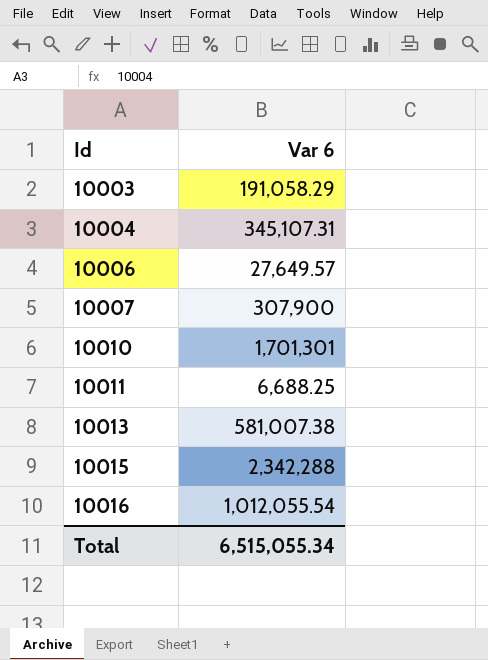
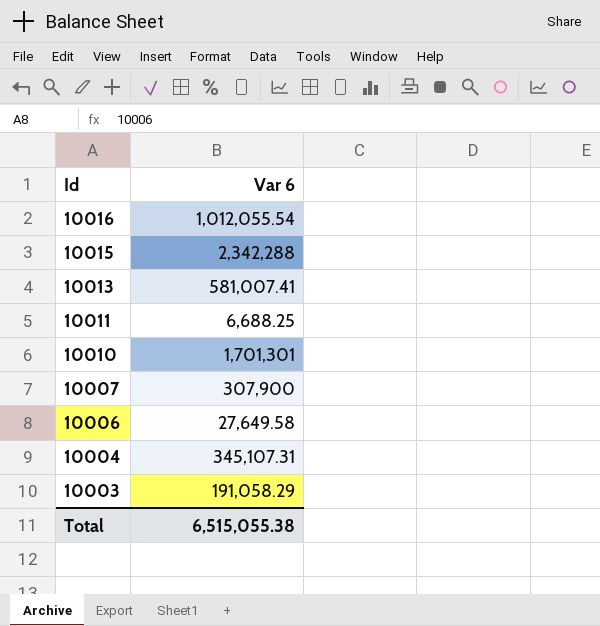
row order: Id ascending -> Id descending
10013 | Var 6: 581,007.38 -> 581,007.41
10006 | Var 6: 27,649.57 -> 27,649.58
Total | Var 6: 6,515,055.34 -> 6,515,055.38

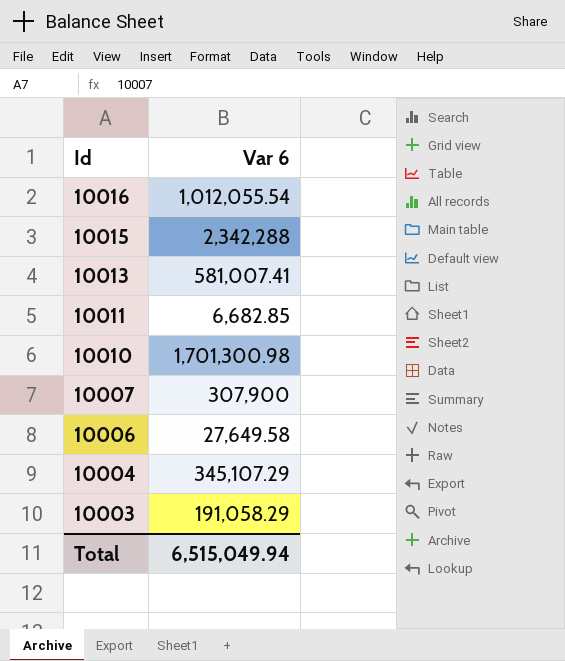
10011 | Var 6: 6,688.25 -> 6,682.85
10010 | Var 6: 1,701,301 -> 1,701,300.98
10004 | Var 6: 345,107.31 -> 345,107.29
Total | Var 6: 6,515,055.38 -> 6,515,049.94

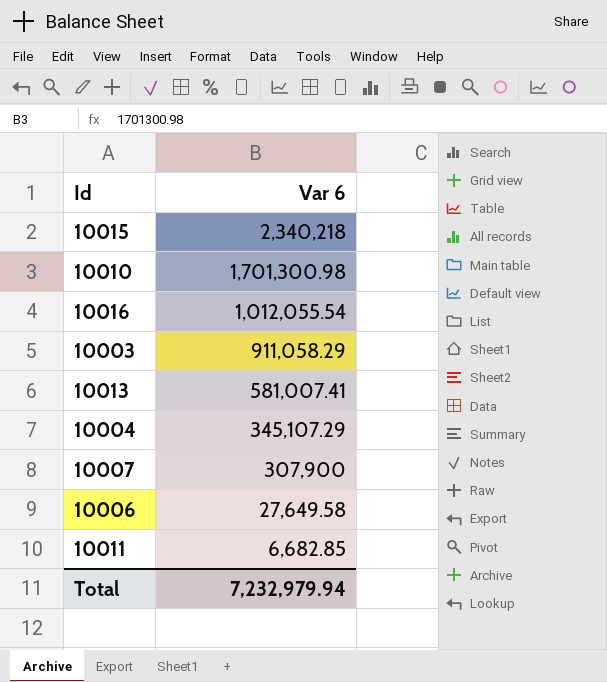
row order: Id descending -> Var 6 descending
10015 | Var 6: 2,342,288 -> 2,340,218
10003 | Var 6: 191,058.29 -> 911,058.29
Total | Var 6: 6,515,049.94 -> 7,232,979.94

